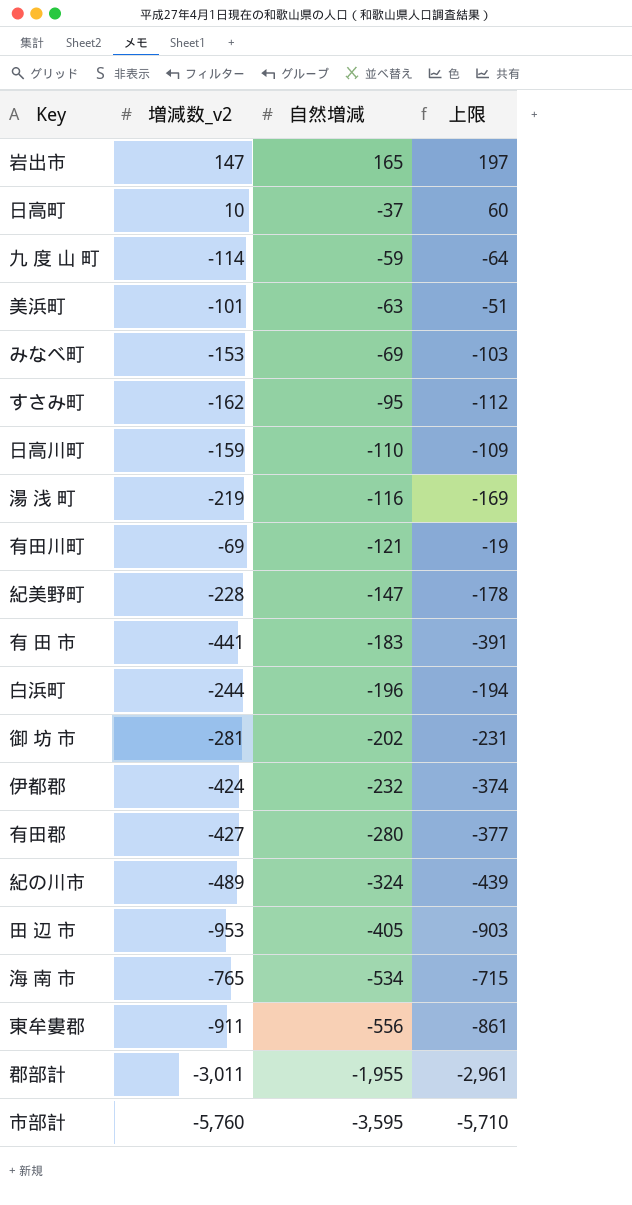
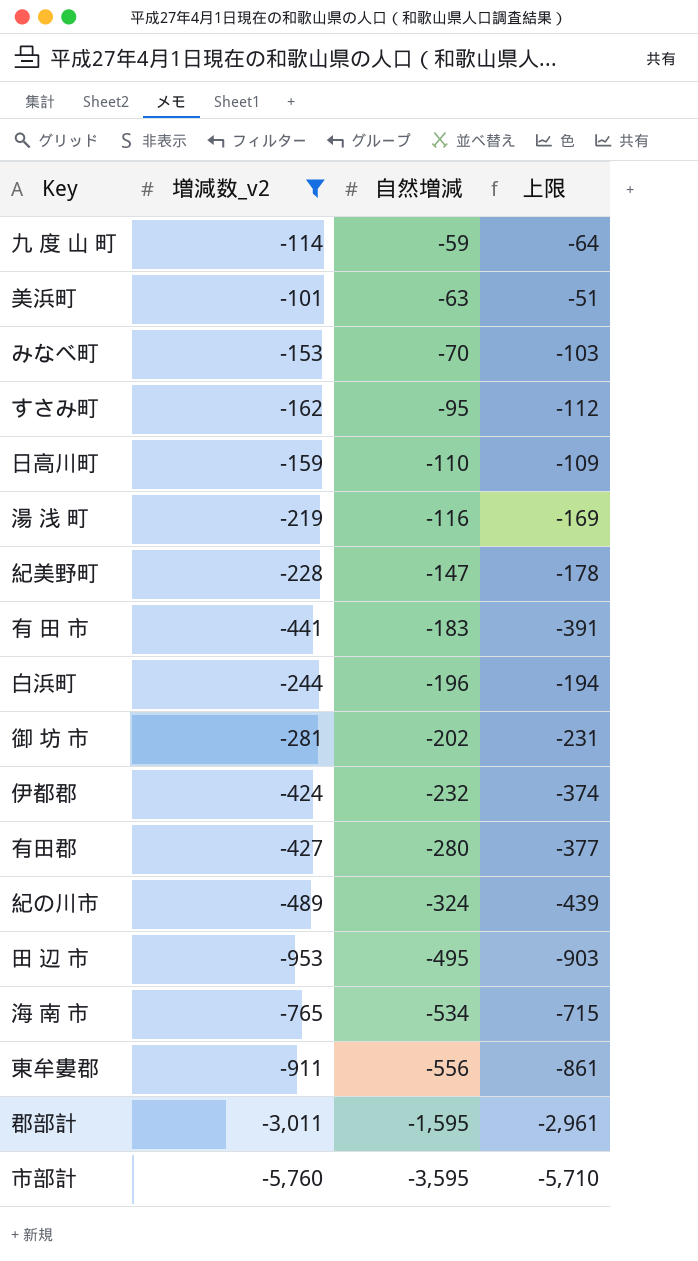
filter: none -> 増減数_v2 <= -101
みなべ町 | 自然増減: -69 -> -70
田 辺 市 | 自然増減: -405 -> -495
郡部計 | 自然増減: -1,955 -> -1,595

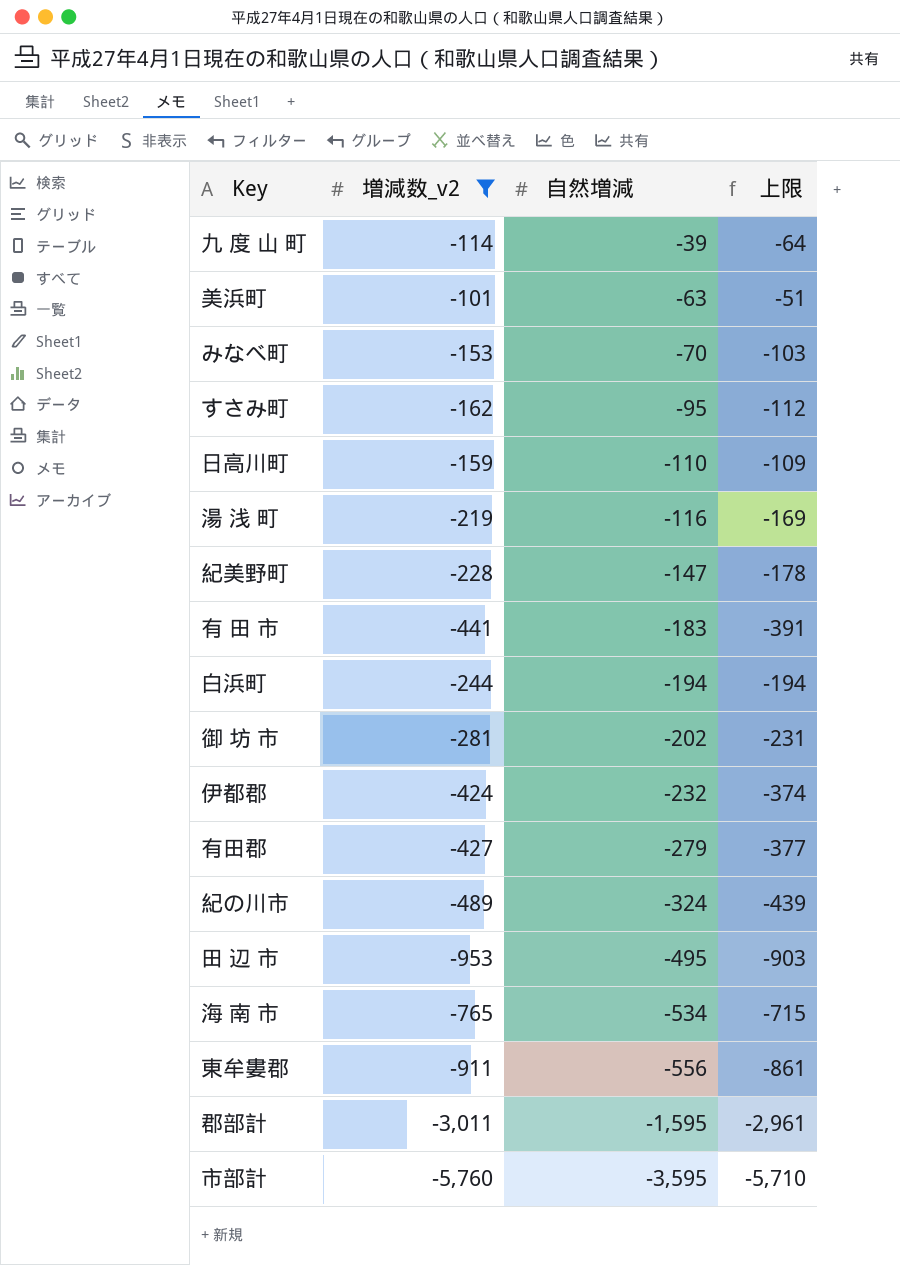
九 度 山 町 | 自然増減: -59 -> -39
白浜町 | 自然増減: -196 -> -194
有田郡 | 自然増減: -280 -> -279

